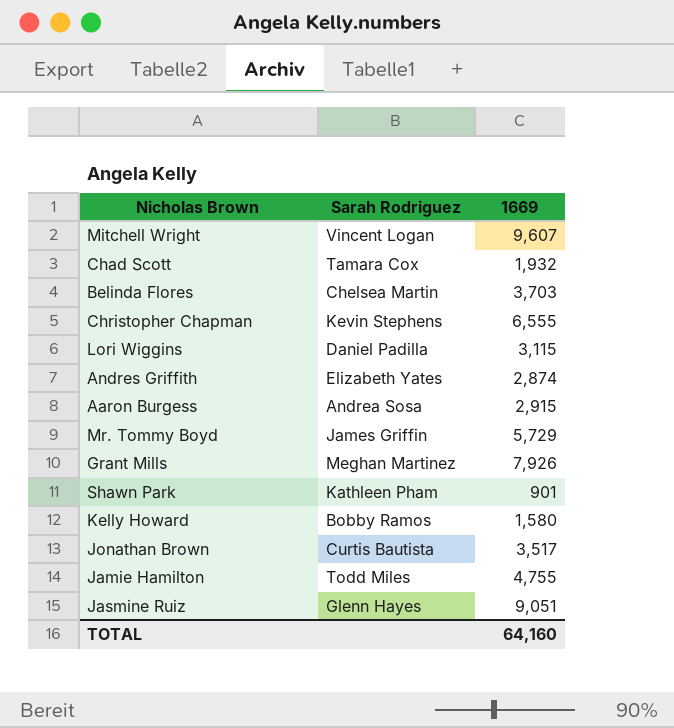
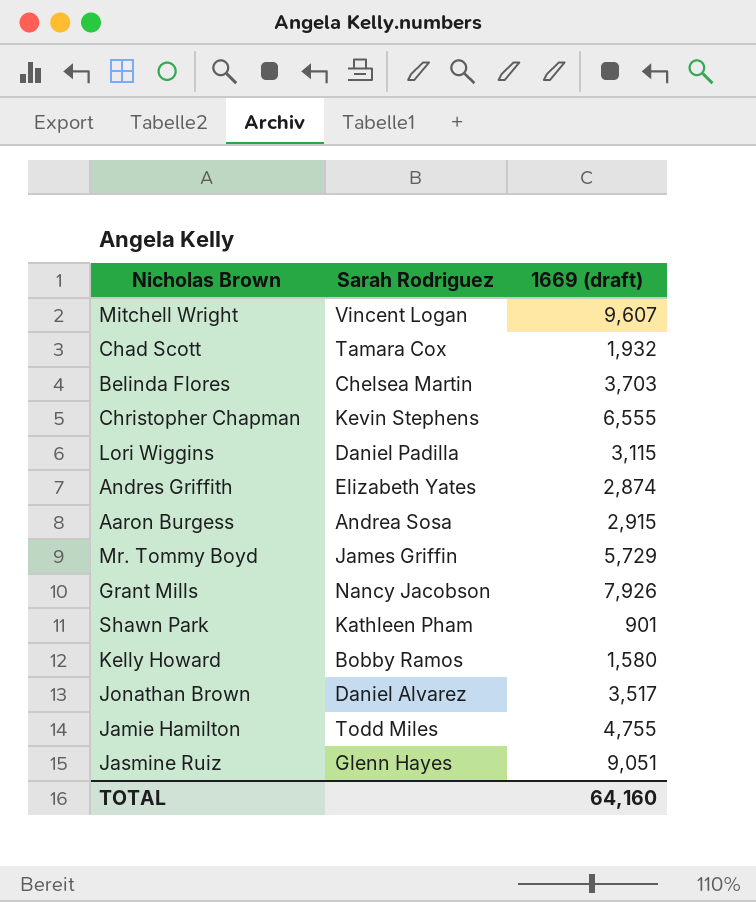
column name: 1669 -> 1669 (draft)
Grant Mills | Sarah Rodriguez: Meghan Martinez -> Nancy Jacobson
Jonathan Brown | Sarah Rodriguez: Curtis Bautista -> Daniel Alvarez

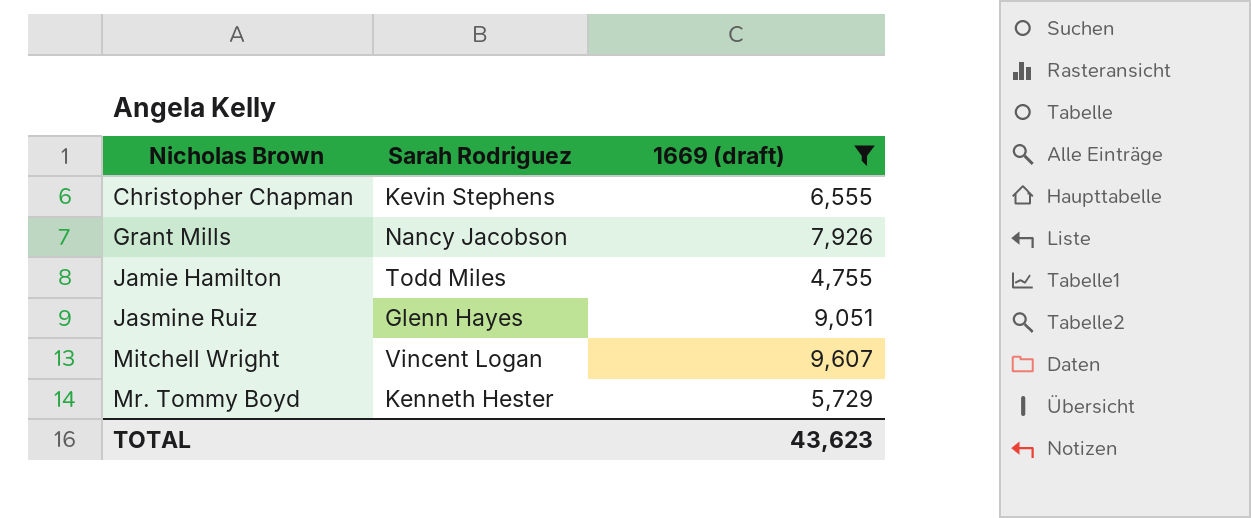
filter: none -> 1669 (draft) >= 4,755
row order: none -> Nicholas Brown ascending
Mr. Tommy Boyd | Sarah Rodriguez: James Griffin -> Kenneth Hester
TOTAL | 1669 (draft): 64,160 -> 43,623

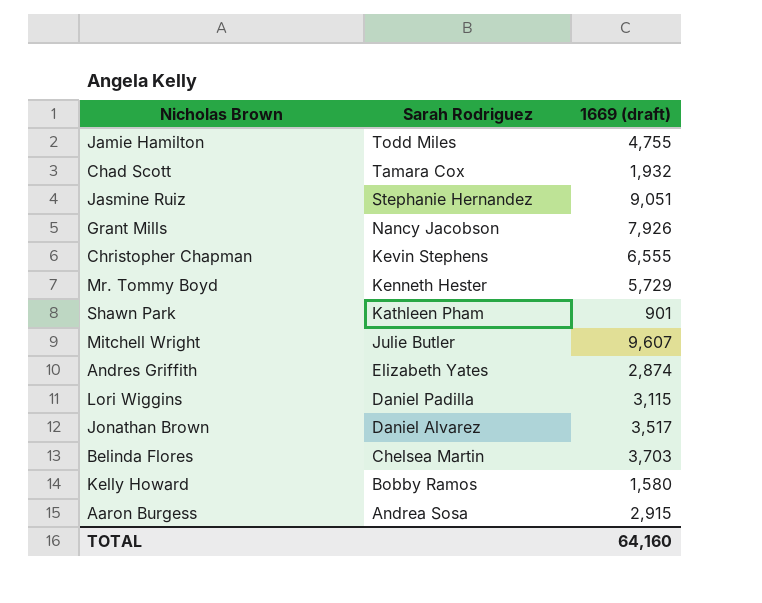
filter: 1669 (draft) >= 4,755 -> none
row order: Nicholas Brown ascending -> Sarah Rodriguez descending
Jasmine Ruiz | Sarah Rodriguez: Glenn Hayes -> Stephanie Hernandez
Mitchell Wright | Sarah Rodriguez: Vincent Logan -> Julie Butler
TOTAL | 1669 (draft): 43,623 -> 64,160

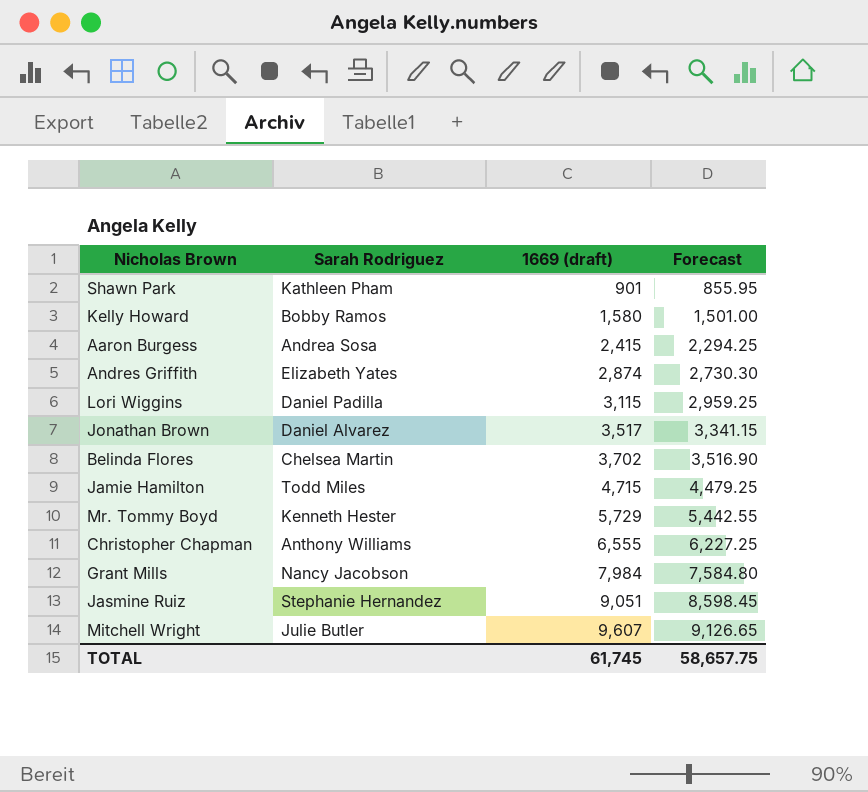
row order: Sarah Rodriguez descending -> 1669 (draft) ascending
column Forecast | formula: none -> [1669 (draft)] * 0.95
row Chad Scott: Tamara Cox | 1,932 -> none
Aaron Burgess | 1669 (draft): 2,915 -> 2,415
Belinda Flores | 1669 (draft): 3,703 -> 3,702
Jamie Hamilton | 1669 (draft): 4,755 -> 4,715
Christopher Chapman | Sarah Rodriguez: Kevin Stephens -> Anthony Williams
Grant Mills | 1669 (draft): 7,926 -> 7,984
TOTAL | 1669 (draft): 64,160 -> 61,745

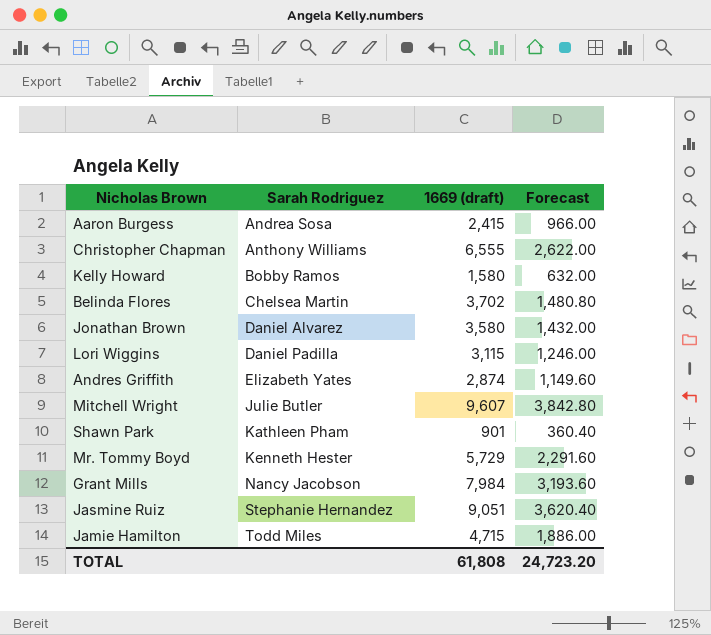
row order: 1669 (draft) ascending -> Sarah Rodriguez ascending
column Forecast | formula: [1669 (draft)] * 0.95 -> [1669 (draft)] * 0.4
Jonathan Brown | 1669 (draft): 3,517 -> 3,580
TOTAL | 1669 (draft): 61,745 -> 61,808
TOTAL | Forecast: 58,657.75 -> 24,723.20

